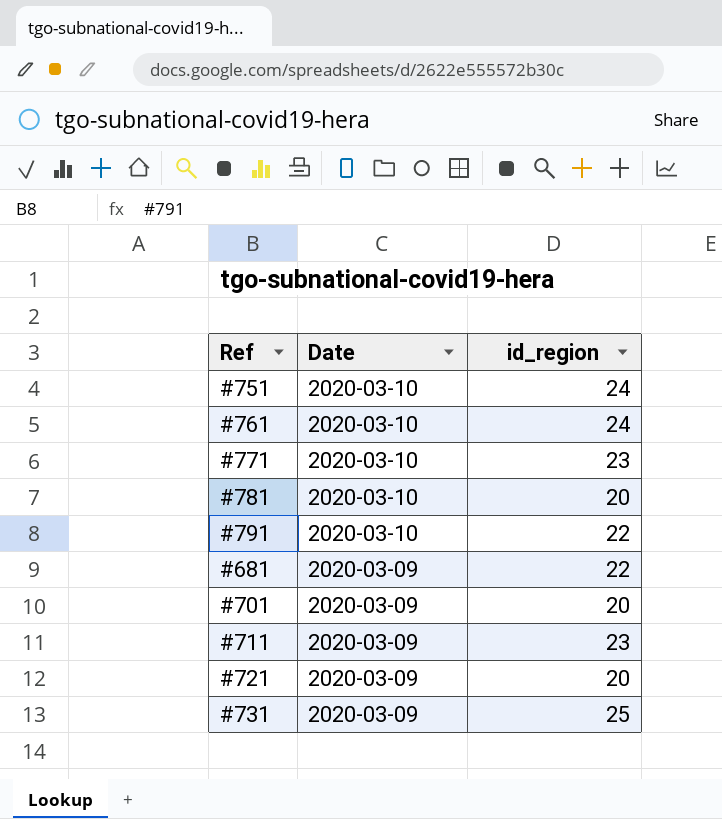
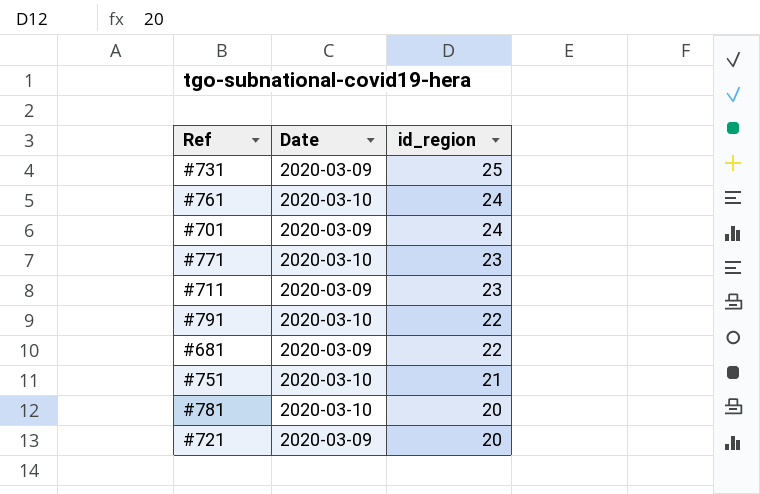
row order: Date descending -> id_region descending
#701 | id_region: 20 -> 24
#751 | id_region: 24 -> 21

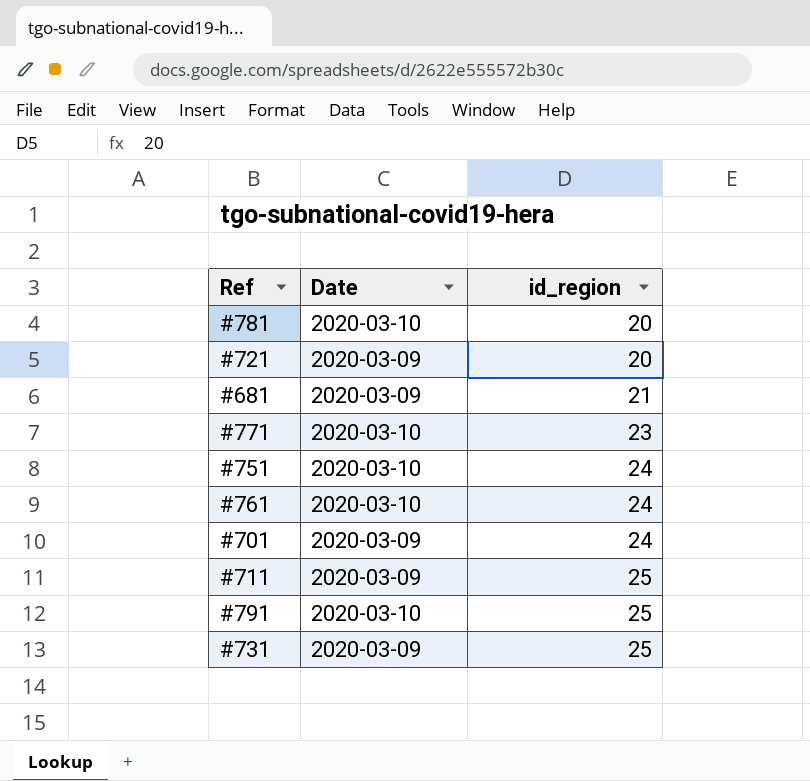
row order: id_region descending -> id_region ascending
#681 | id_region: 22 -> 21
#751 | id_region: 21 -> 24
#711 | id_region: 23 -> 25
#791 | id_region: 22 -> 25

